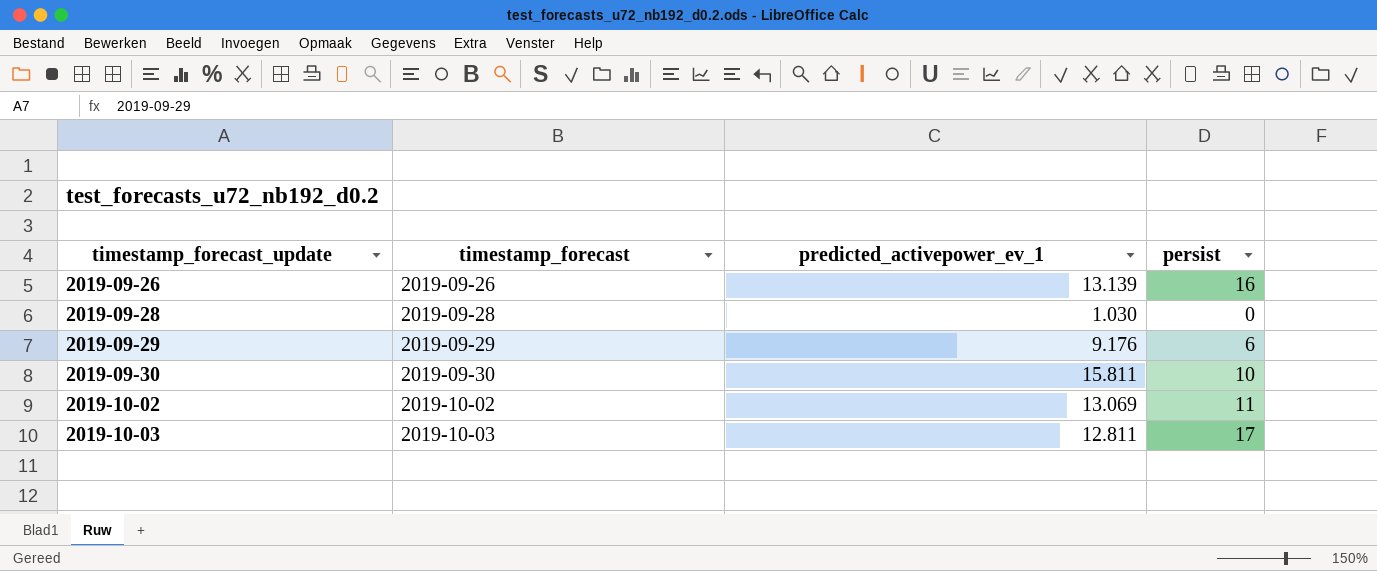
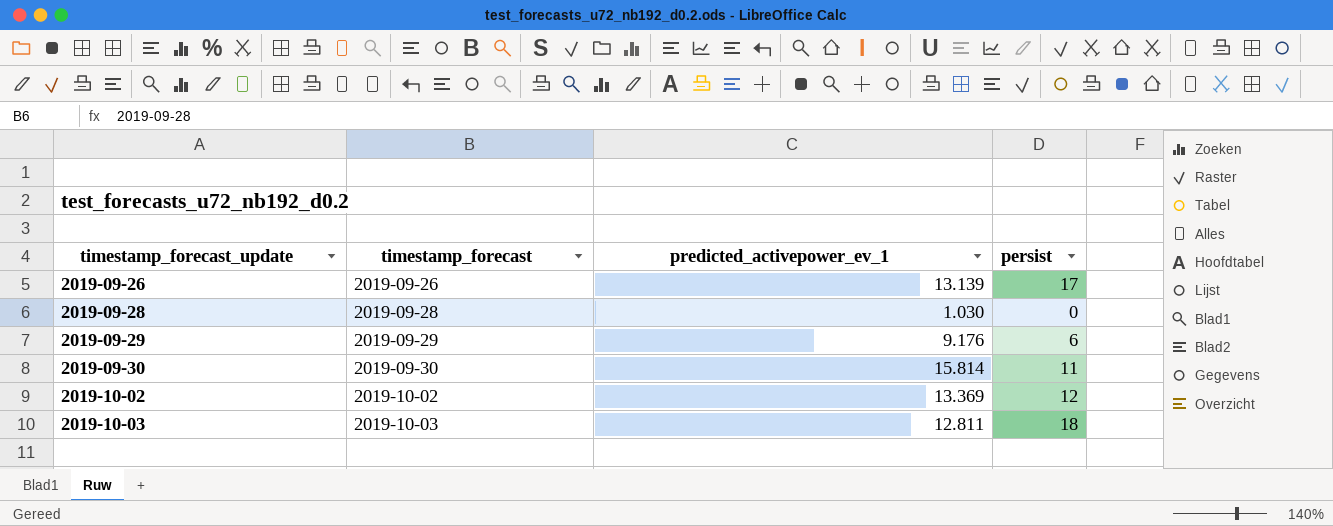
2019-09-26 | persist: 16 -> 17
2019-09-30 | predicted_activepower_ev_1: 15.811 -> 15.814
2019-09-30 | persist: 10 -> 11
2019-10-02 | predicted_activepower_ev_1: 13.069 -> 13.369
2019-10-02 | persist: 11 -> 12
2019-10-03 | persist: 17 -> 18

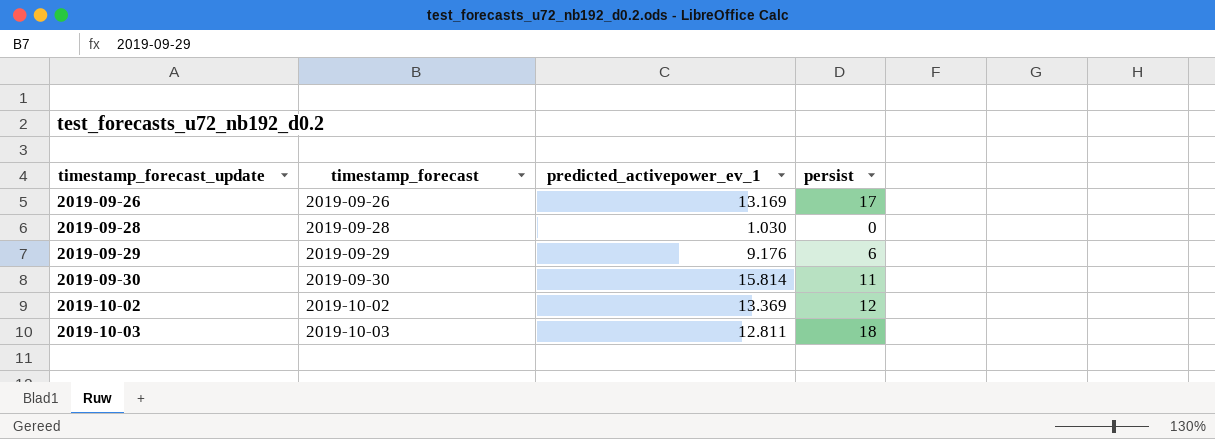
2019-09-26 | predicted_activepower_ev_1: 13.139 -> 13.169

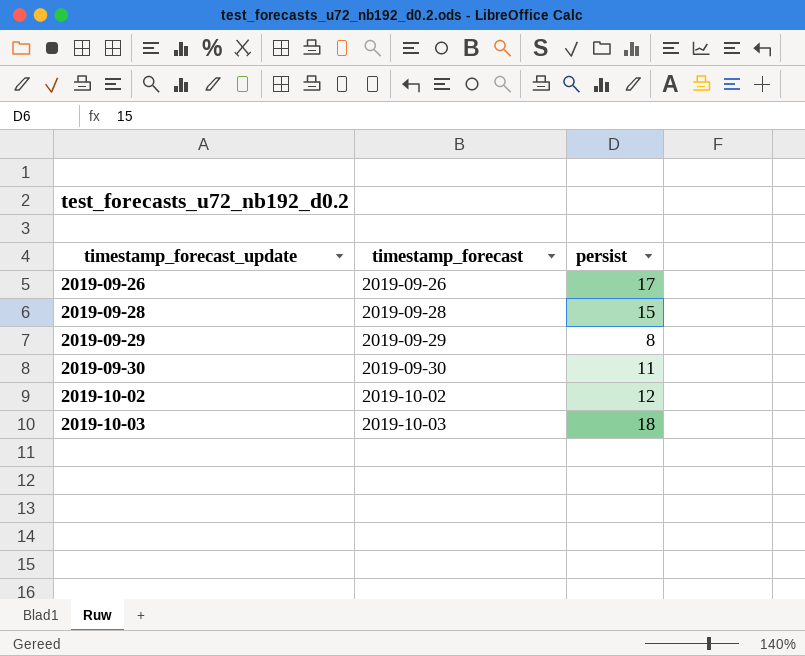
column predicted_activepower_ev_1 | position: 3 -> none
2019-09-28 | persist: 0 -> 15
2019-09-29 | persist: 6 -> 8

